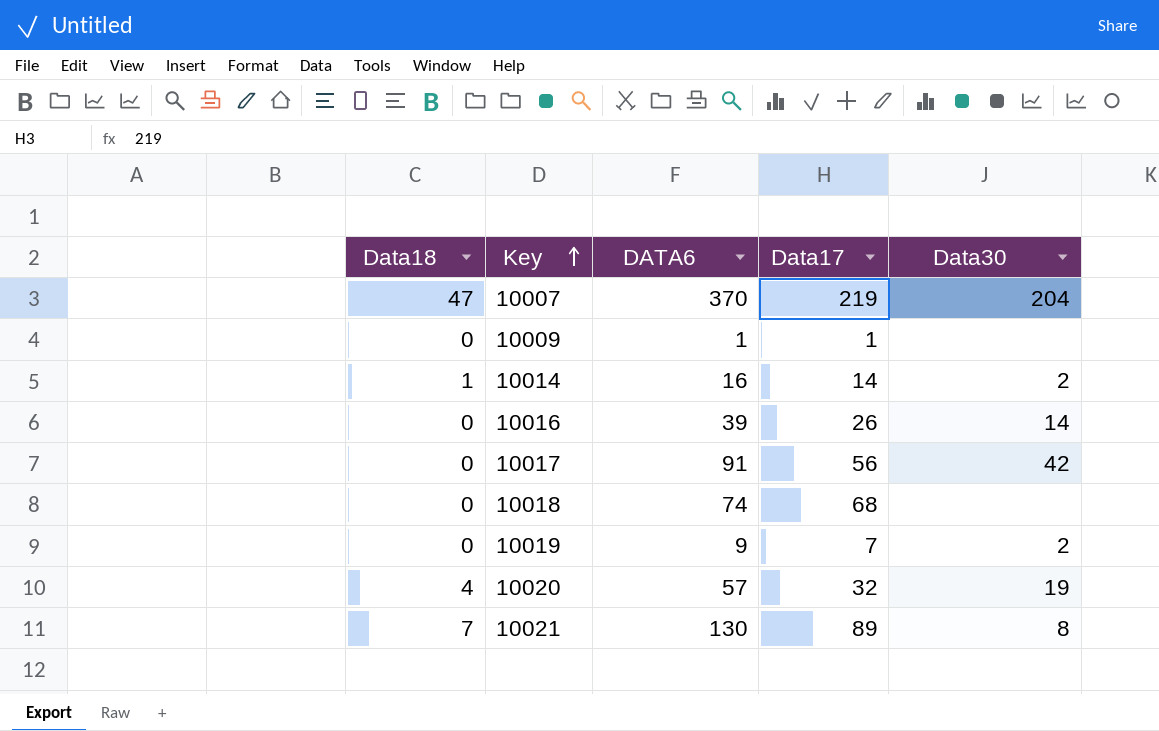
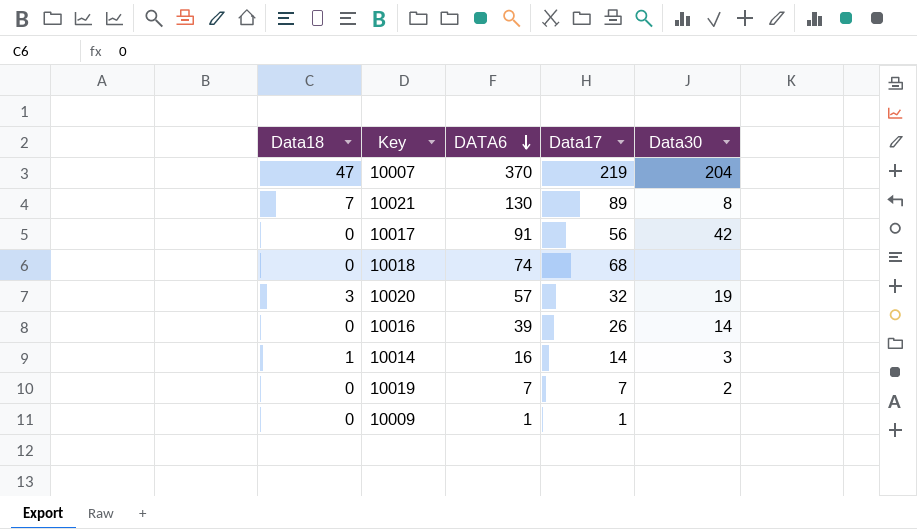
row order: Key ascending -> DATA6 descending
10020 | Data18: 4 -> 3
10014 | Data30: 2 -> 3
10019 | DATA6: 9 -> 7

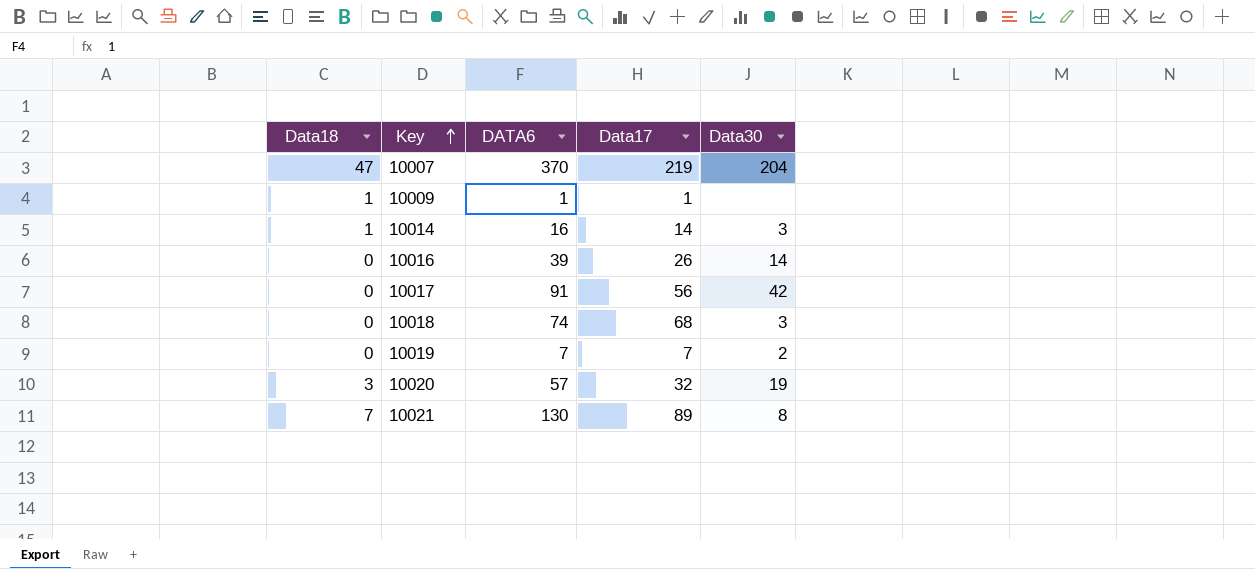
row order: DATA6 descending -> Key ascending
10009 | Data18: 0 -> 1
10018 | Data30: none -> 3

